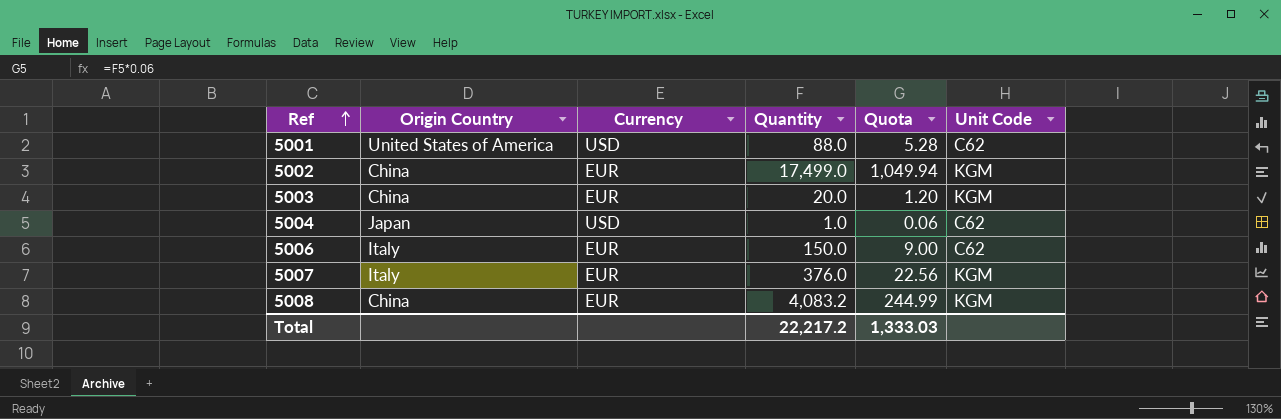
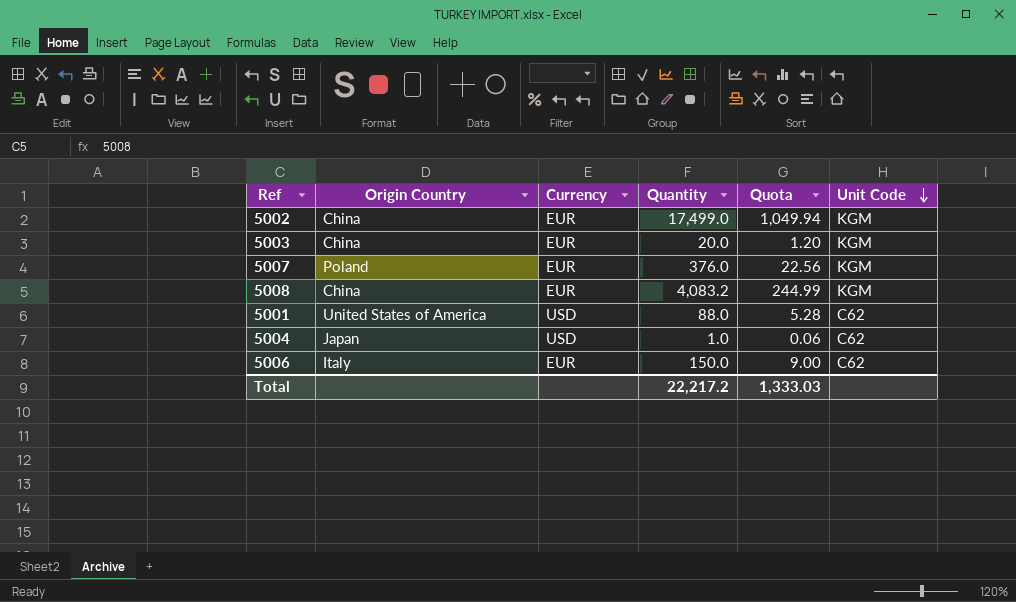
row order: Ref ascending -> Unit Code descending
5007 | Origin Country: Italy -> Poland

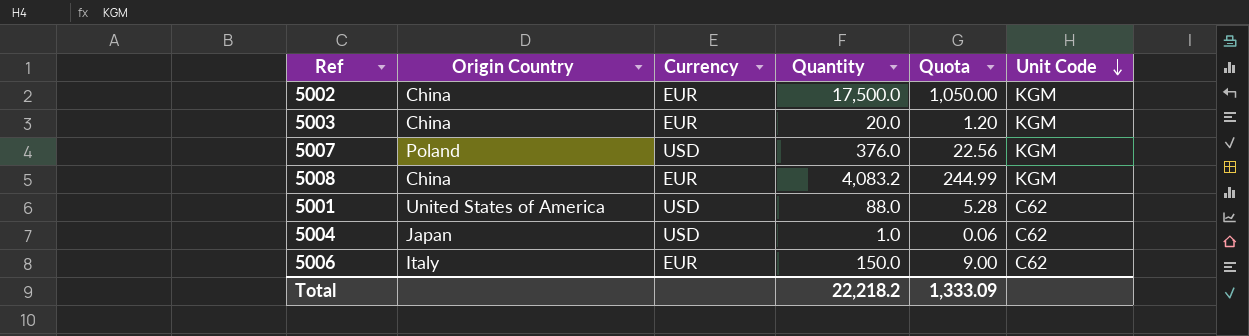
5002 | Quantity: 17,499.0 -> 17,500.0
5002 | Quota: 1,049.94 -> 1,050.00
5007 | Currency: EUR -> USD
Total | Quantity: 22,217.2 -> 22,218.2
Total | Quota: 1,333.03 -> 1,333.09

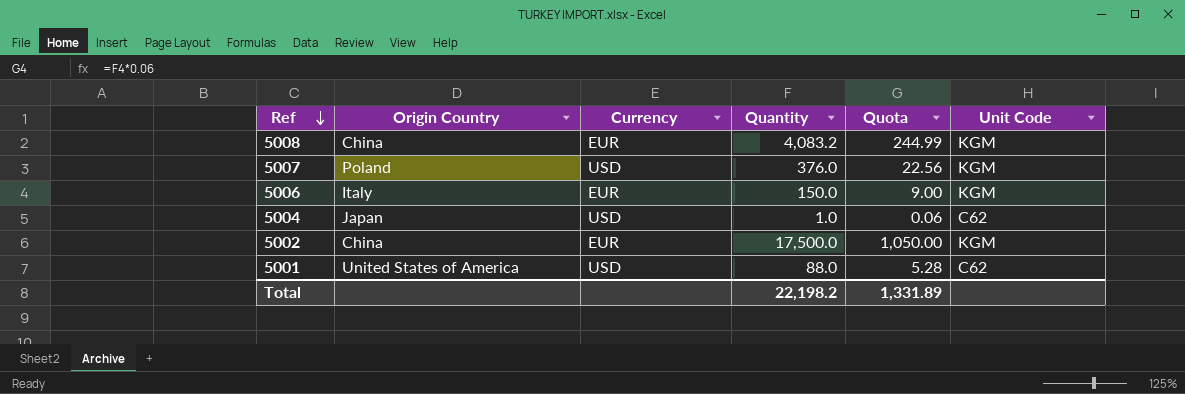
row order: Unit Code descending -> Ref descending
row 5003: China | EUR | 20.0 | 1.20 | KGM -> none
5006 | Unit Code: C62 -> KGM
Total | Quantity: 22,218.2 -> 22,198.2
Total | Quota: 1,333.09 -> 1,331.89

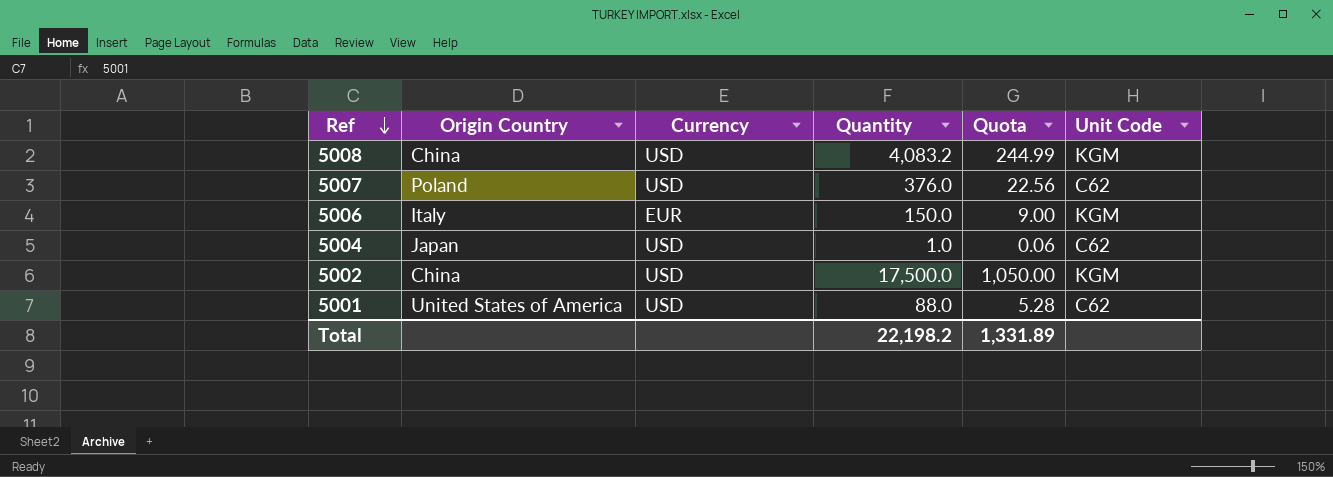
5008 | Currency: EUR -> USD
5007 | Unit Code: KGM -> C62
5002 | Currency: EUR -> USD

